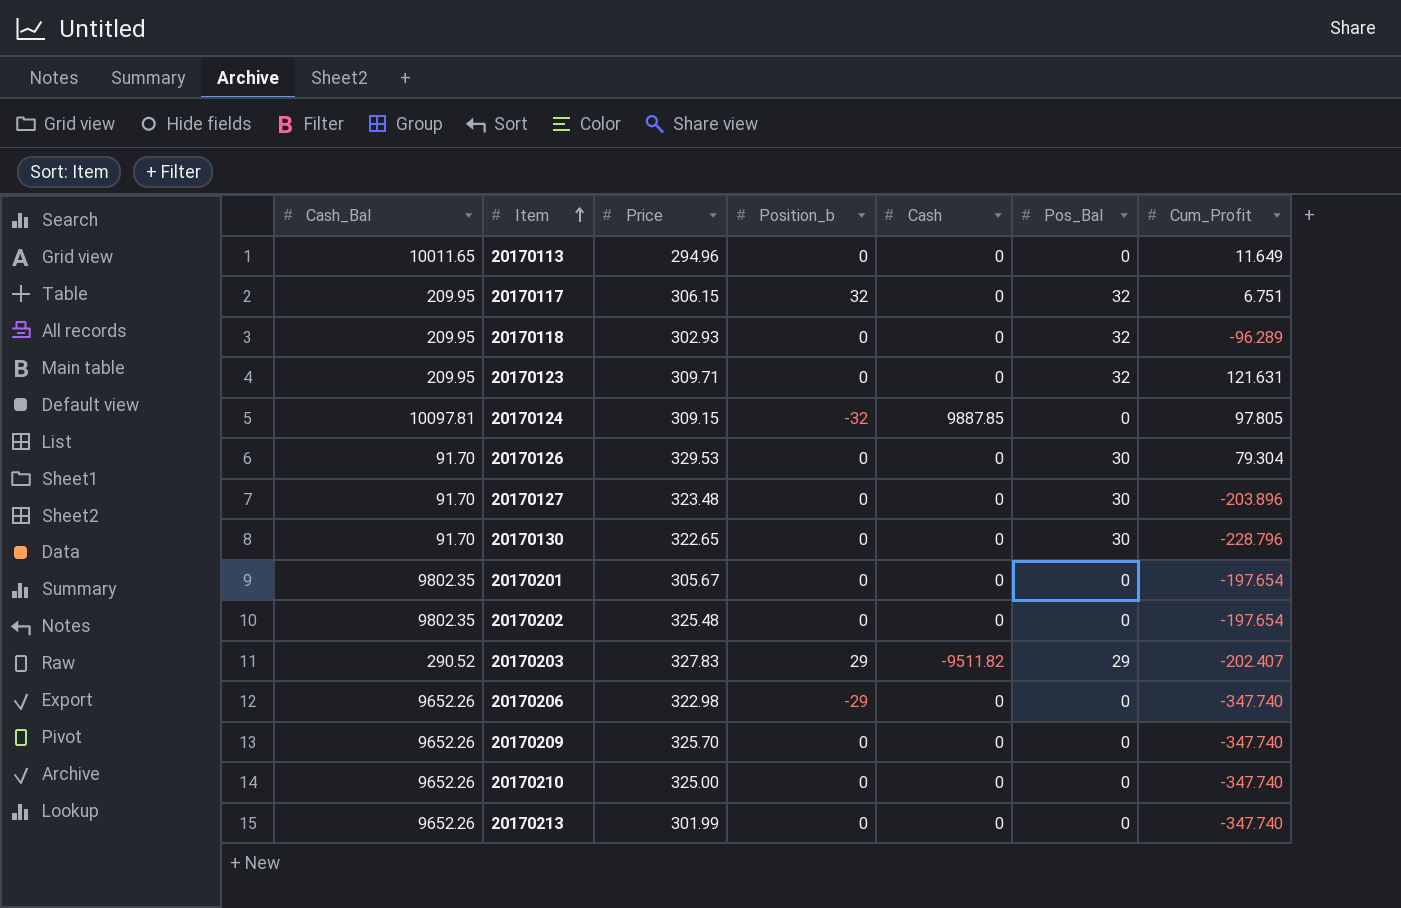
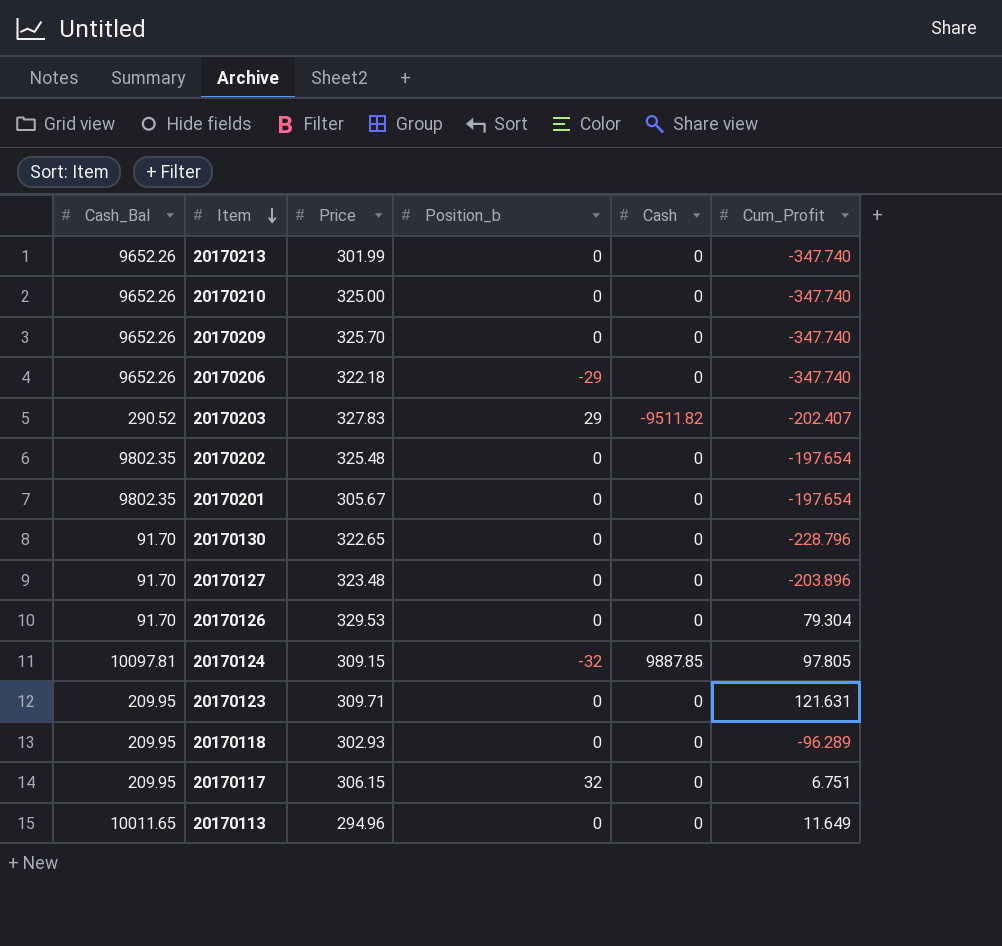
row order: Item ascending -> Item descending
column Pos_Bal | position: 6 -> none
20170206 | Price: 322.98 -> 322.18

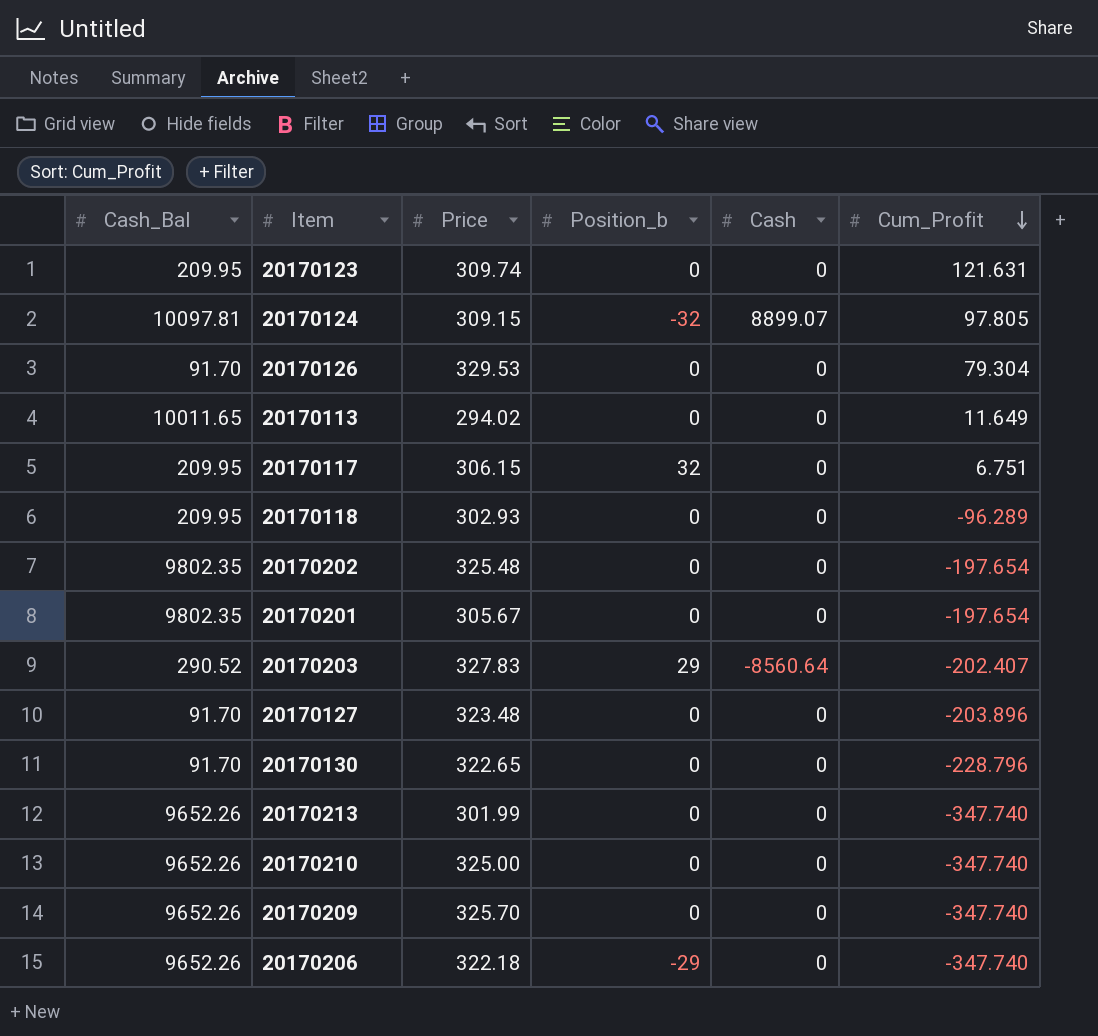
row order: Item descending -> Cum_Profit descending
20170123 | Price: 309.71 -> 309.74
20170124 | Cash: 9887.85 -> 8899.07
20170113 | Price: 294.96 -> 294.02
20170203 | Cash: -9511.82 -> -8560.64

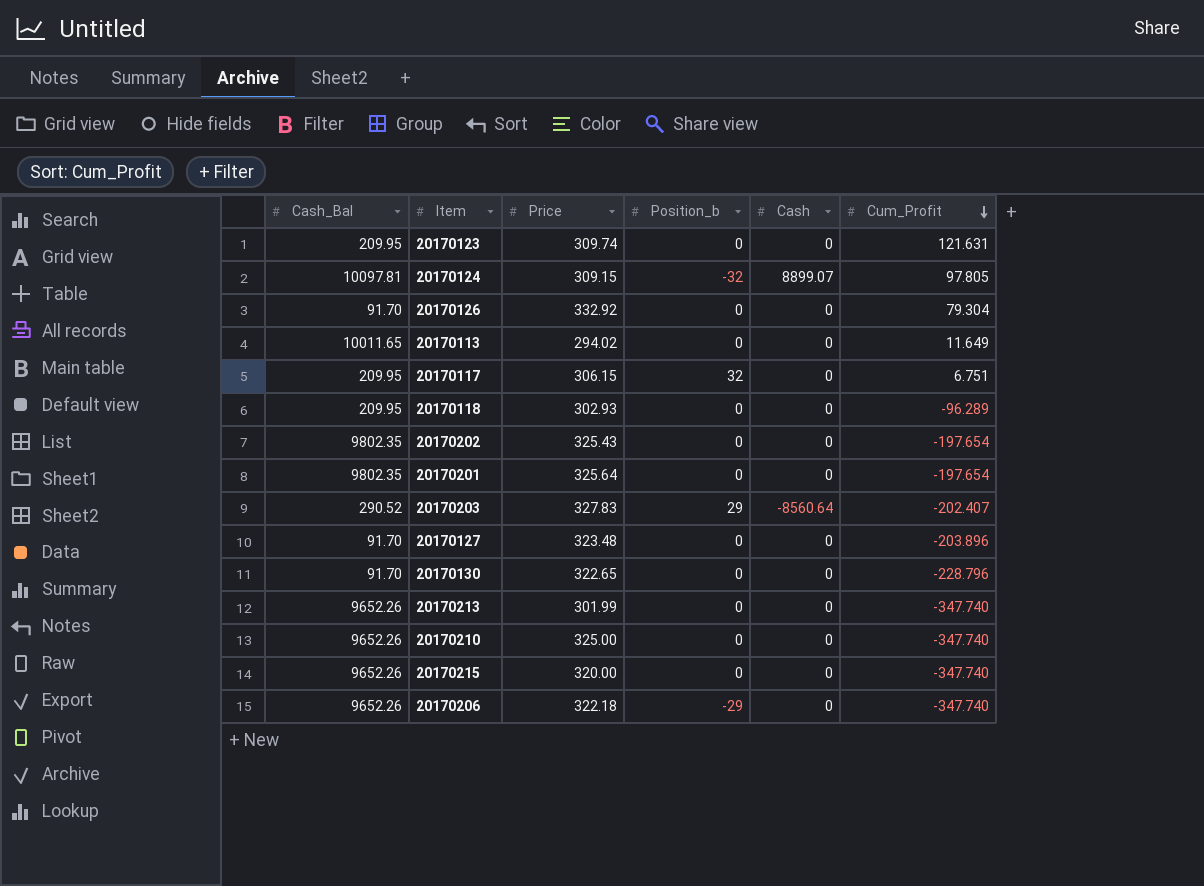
row 20170209: 9652.26 | 325.70 | 0 | 0 | -347.740 -> none
20170126 | Price: 329.53 -> 332.92
20170202 | Price: 325.48 -> 325.43
20170201 | Price: 305.67 -> 325.64
row 20170215: none -> 9652.26 | 320.00 | 0 | 0 | -347.740

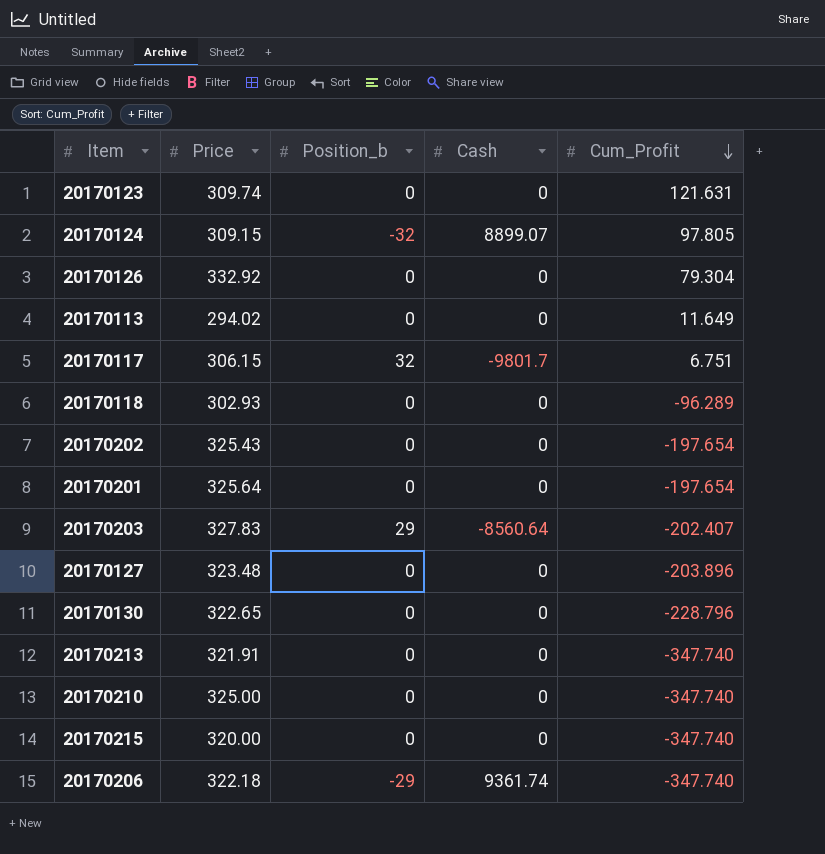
column Cash_Bal | position: 1 -> none
20170117 | Cash: 0 -> -9801.7
20170213 | Price: 301.99 -> 321.91
20170206 | Cash: 0 -> 9361.74

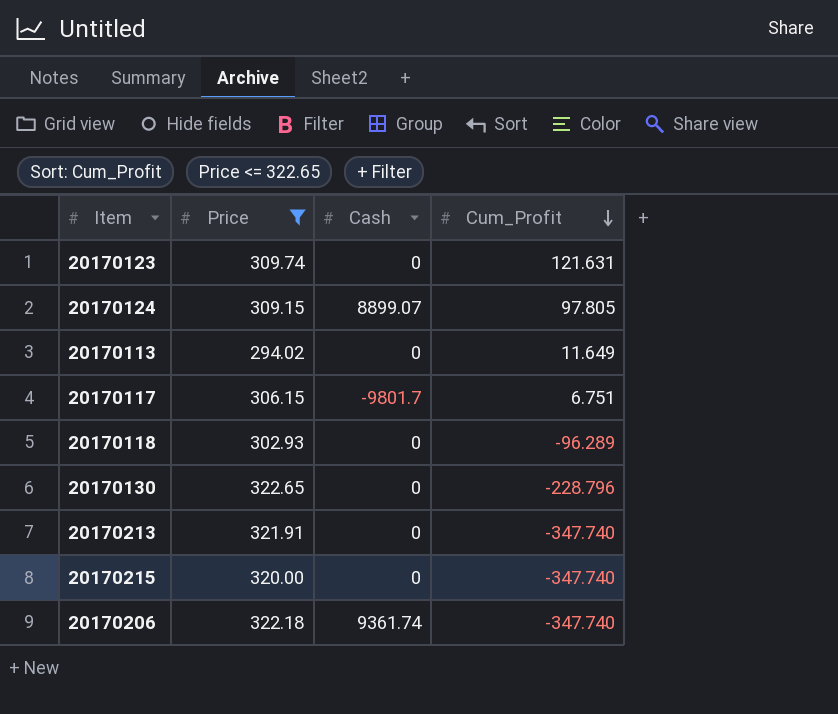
filter: none -> Price <= 322.65
column Position_b | position: 3 -> none

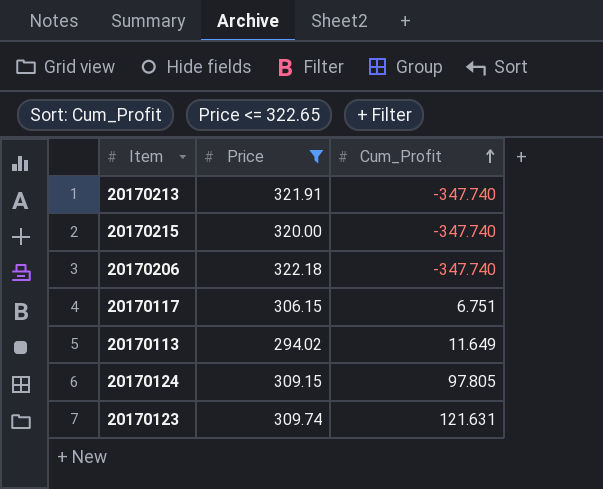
row order: Cum_Profit descending -> Cum_Profit ascending
column Cash | position: 3 -> none
row 20170118: 302.93 | 0 | -96.289 -> none
row 20170130: 322.65 | 0 | -228.796 -> none

